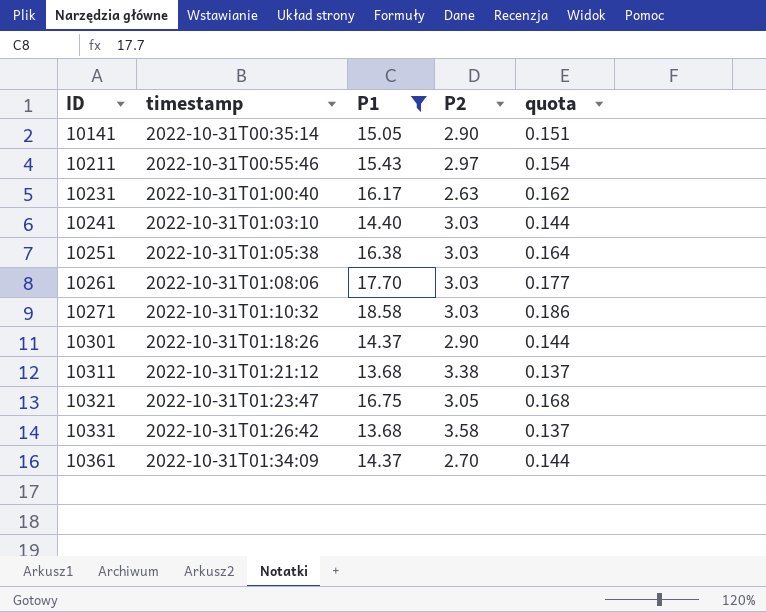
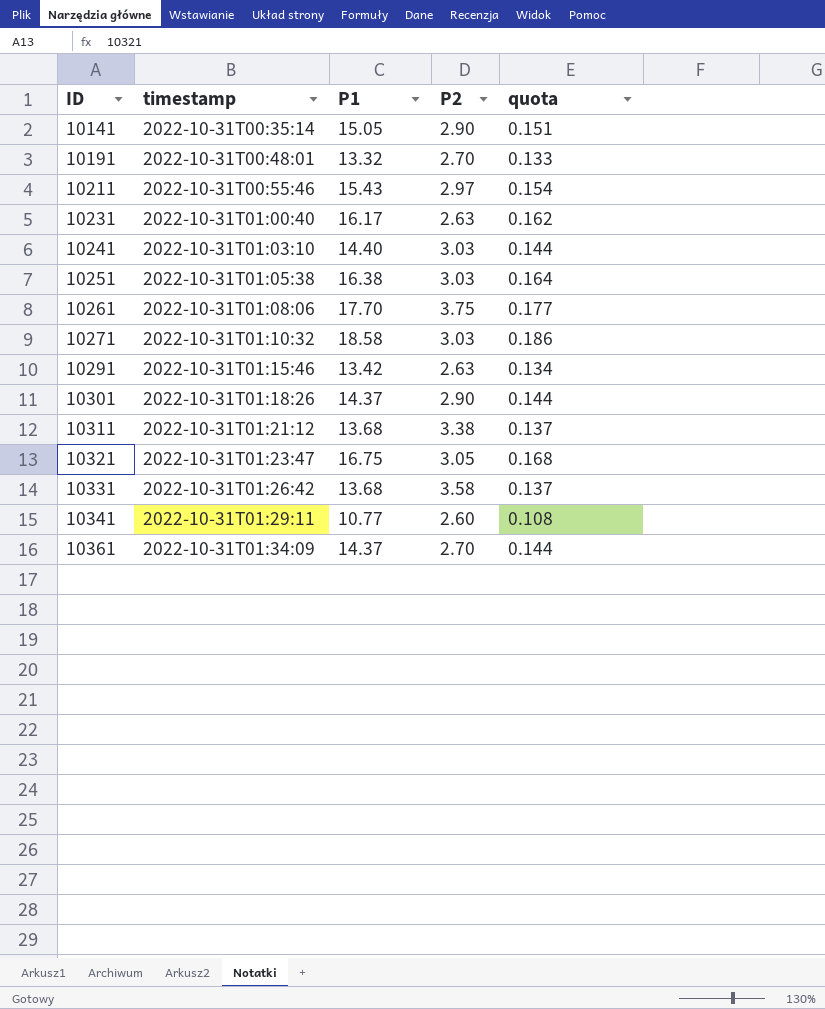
filter: P1 >= 13.68 -> none
10261 | P2: 3.03 -> 3.75

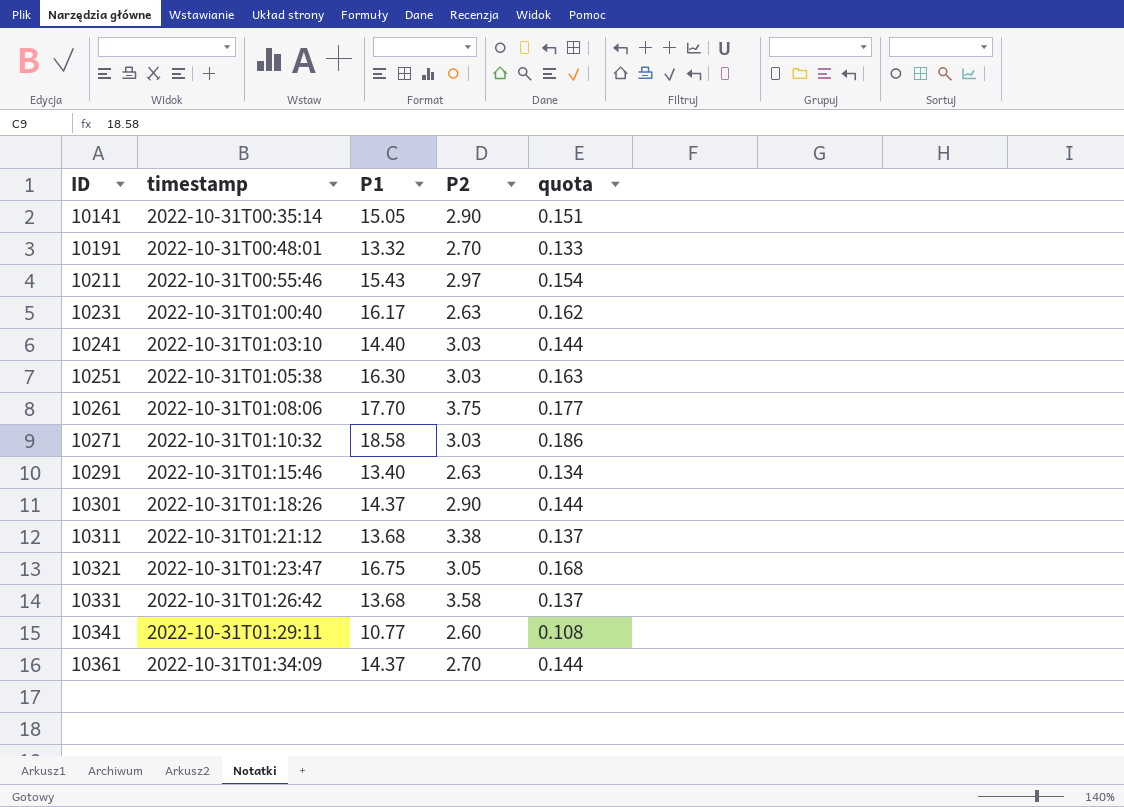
10251 | P1: 16.38 -> 16.30
10251 | quota: 0.164 -> 0.163
10291 | P1: 13.42 -> 13.40

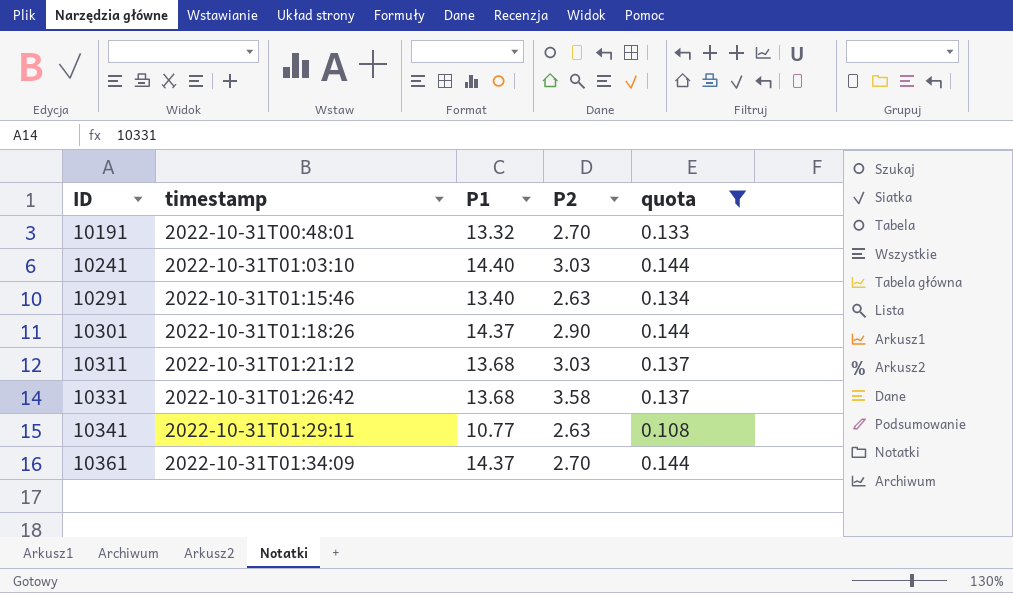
filter: none -> quota <= 0.144
10311 | P2: 3.38 -> 3.03
10341 | P2: 2.60 -> 2.63

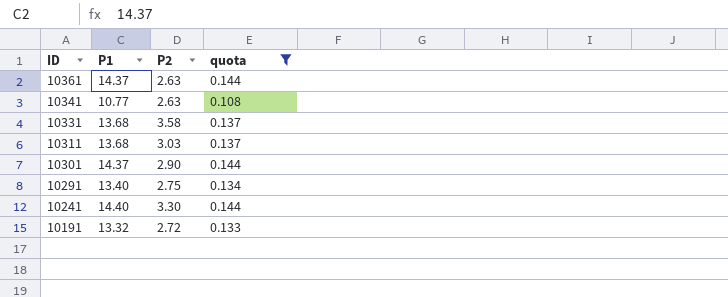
row order: ID ascending -> ID descending
column timestamp | position: 2 -> none
10361 | P2: 2.70 -> 2.63
10291 | P2: 2.63 -> 2.75
10241 | P2: 3.03 -> 3.30
10191 | P2: 2.70 -> 2.72

